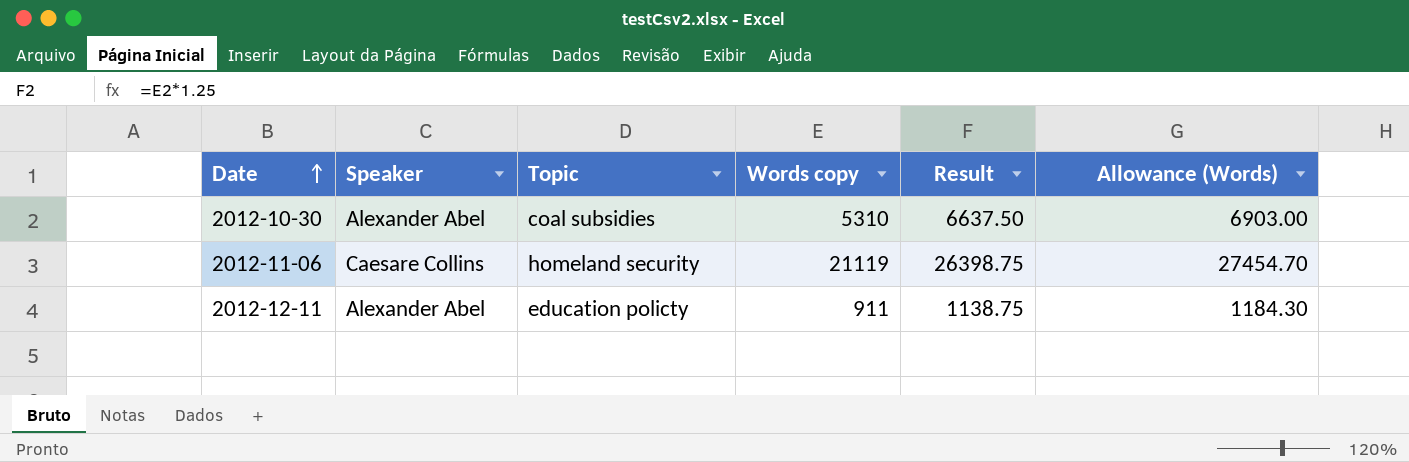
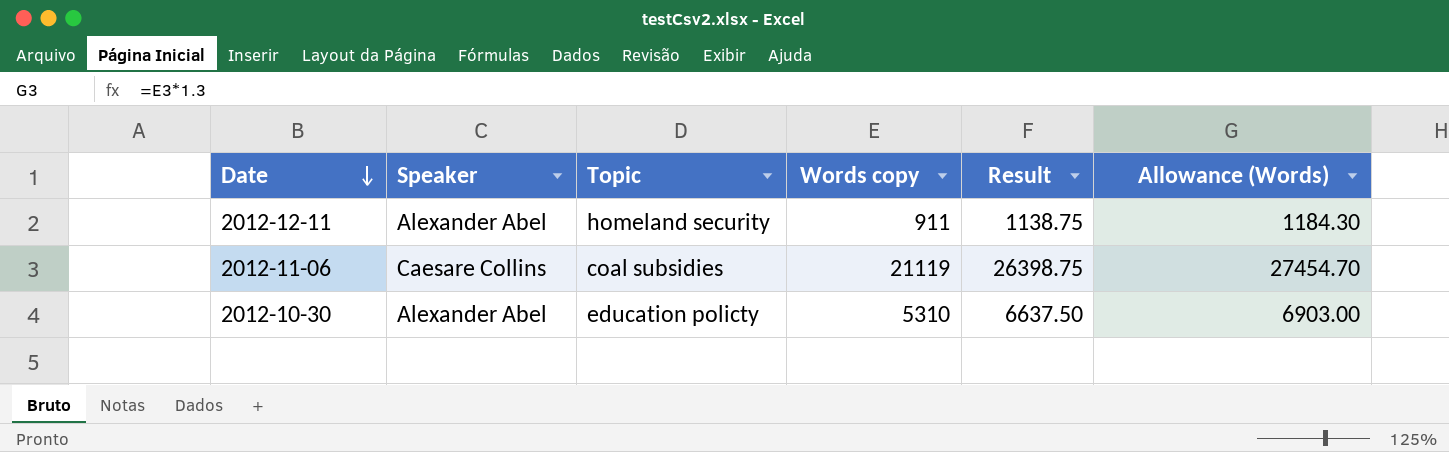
row order: Date ascending -> Date descending
2012-12-11 | Topic: education policty -> homeland security
2012-11-06 | Topic: homeland security -> coal subsidies
2012-10-30 | Topic: coal subsidies -> education policty

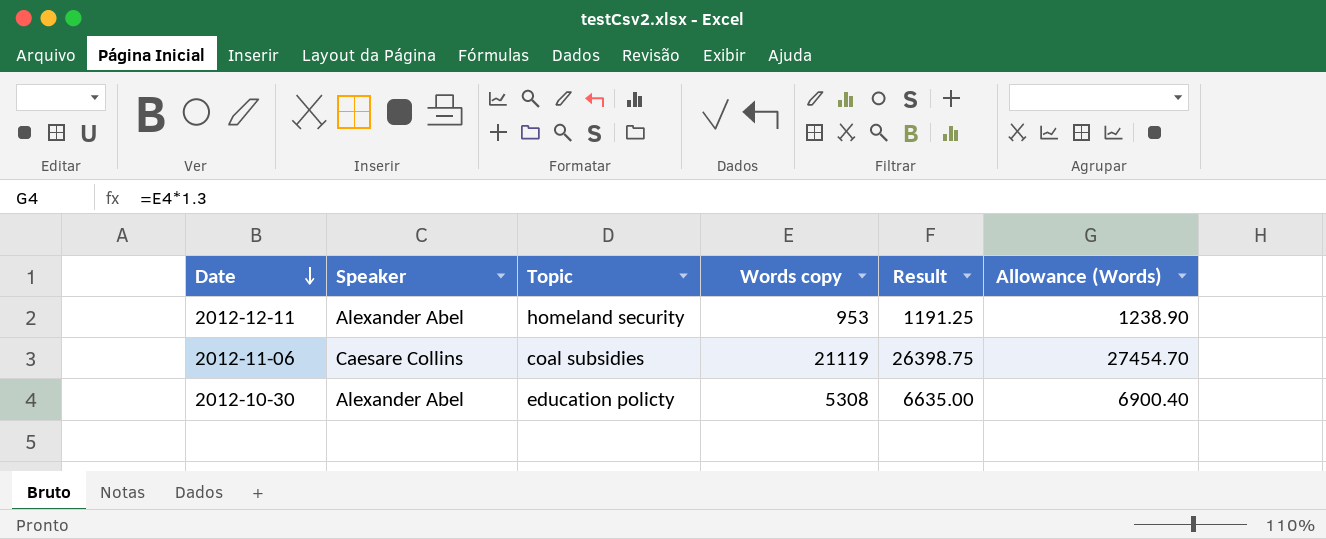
2012-12-11 | Words copy: 911 -> 953
2012-12-11 | Result: 1138.75 -> 1191.25
2012-12-11 | Allowance (Words): 1184.30 -> 1238.90
2012-10-30 | Words copy: 5310 -> 5308
2012-10-30 | Result: 6637.50 -> 6635.00
2012-10-30 | Allowance (Words): 6903.00 -> 6900.40

